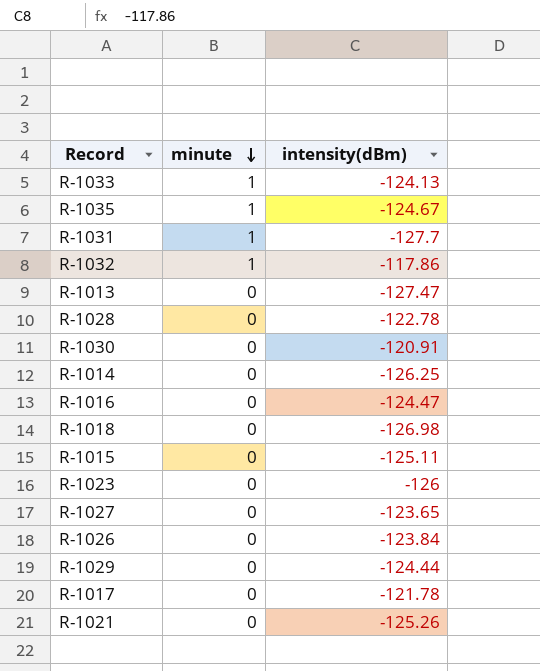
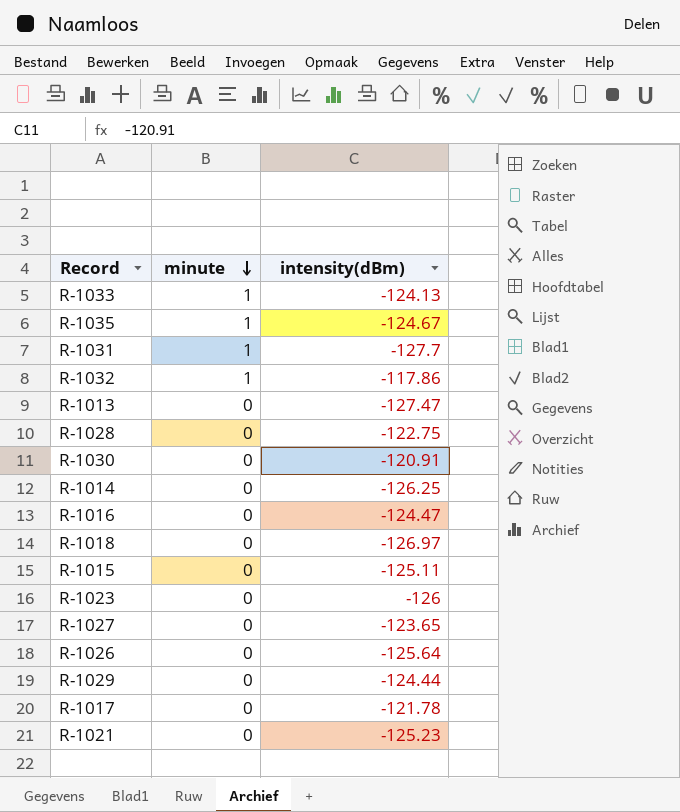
R-1028 | intensity(dBm): -122.78 -> -122.75
R-1018 | intensity(dBm): -126.98 -> -126.97
R-1026 | intensity(dBm): -123.84 -> -125.64
R-1021 | intensity(dBm): -125.26 -> -125.23

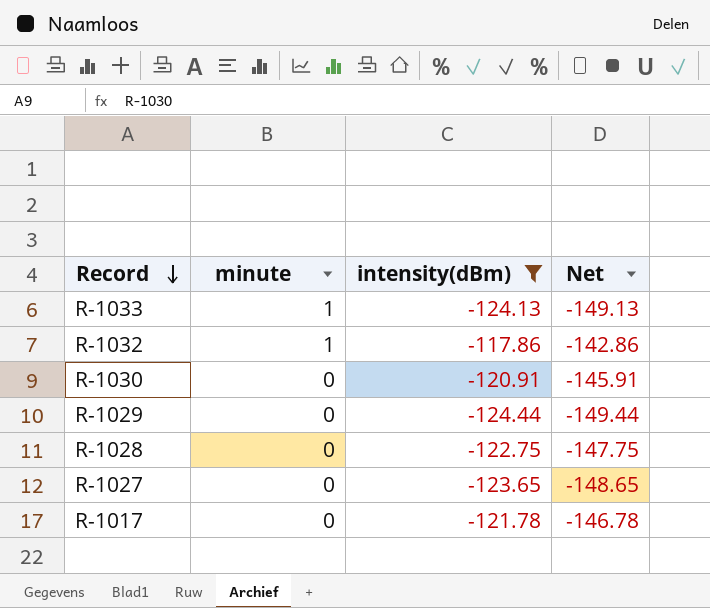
filter: none -> intensity(dBm) >= -124.44
row order: minute descending -> Record descending
column Net | formula: none -> [intensity(dBm)] - 25

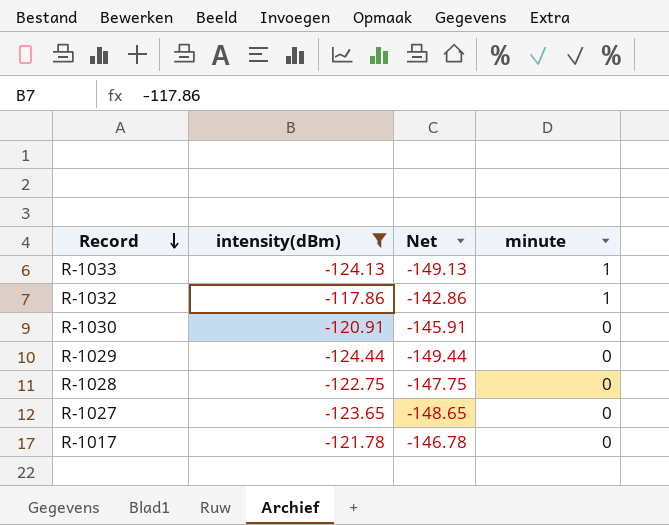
column minute | position: 2 -> 4

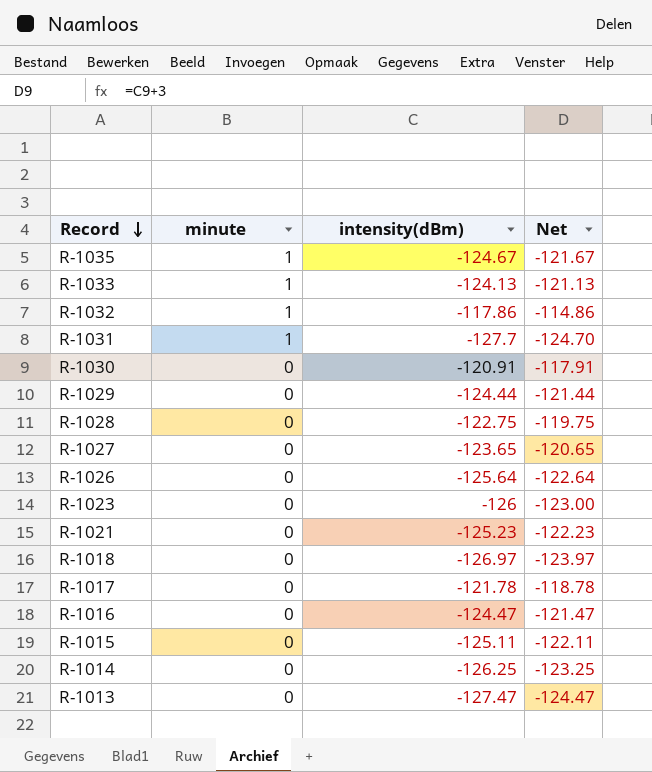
filter: intensity(dBm) >= -124.44 -> none
column minute | position: 4 -> 2
column Net | formula: [intensity(dBm)] - 25 -> [intensity(dBm)] + 3

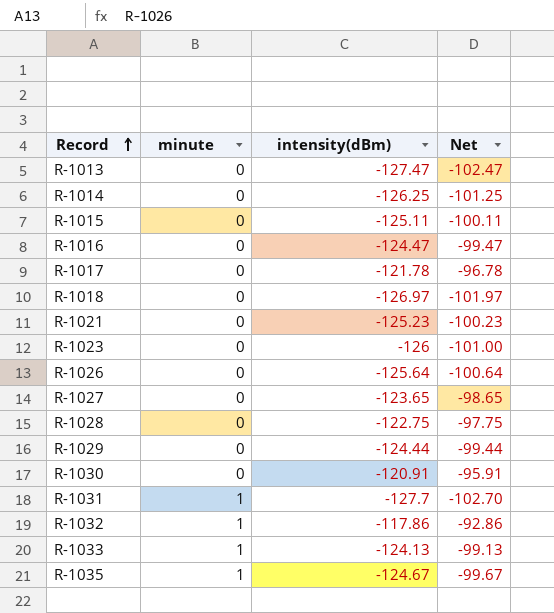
row order: Record descending -> Record ascending
column Net | formula: [intensity(dBm)] + 3 -> [intensity(dBm)] + 25

